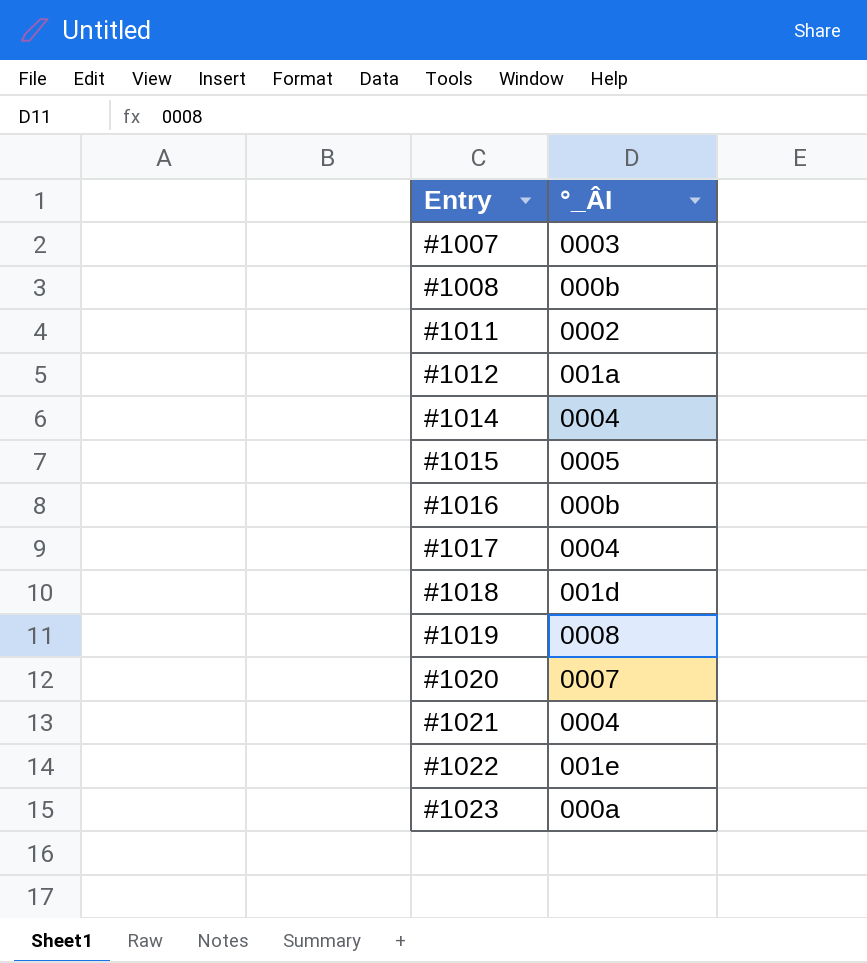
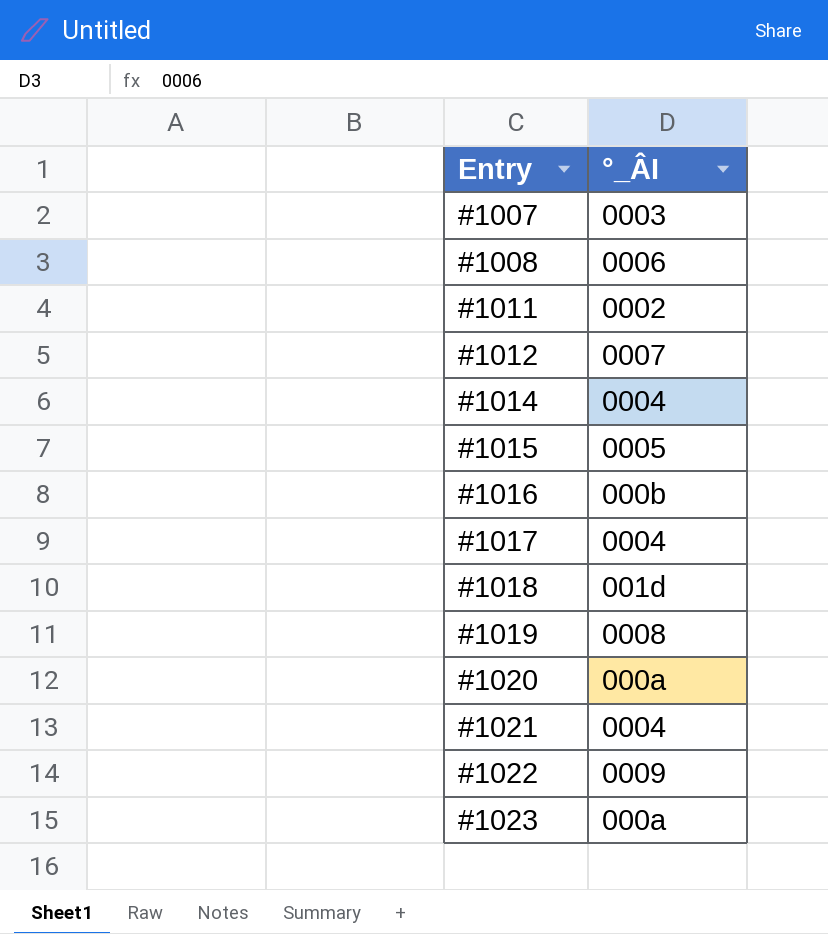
#1008 | °_ÂI: 000b -> 0006
#1012 | °_ÂI: 001a -> 0007
#1020 | °_ÂI: 0007 -> 000a
#1022 | °_ÂI: 001e -> 0009

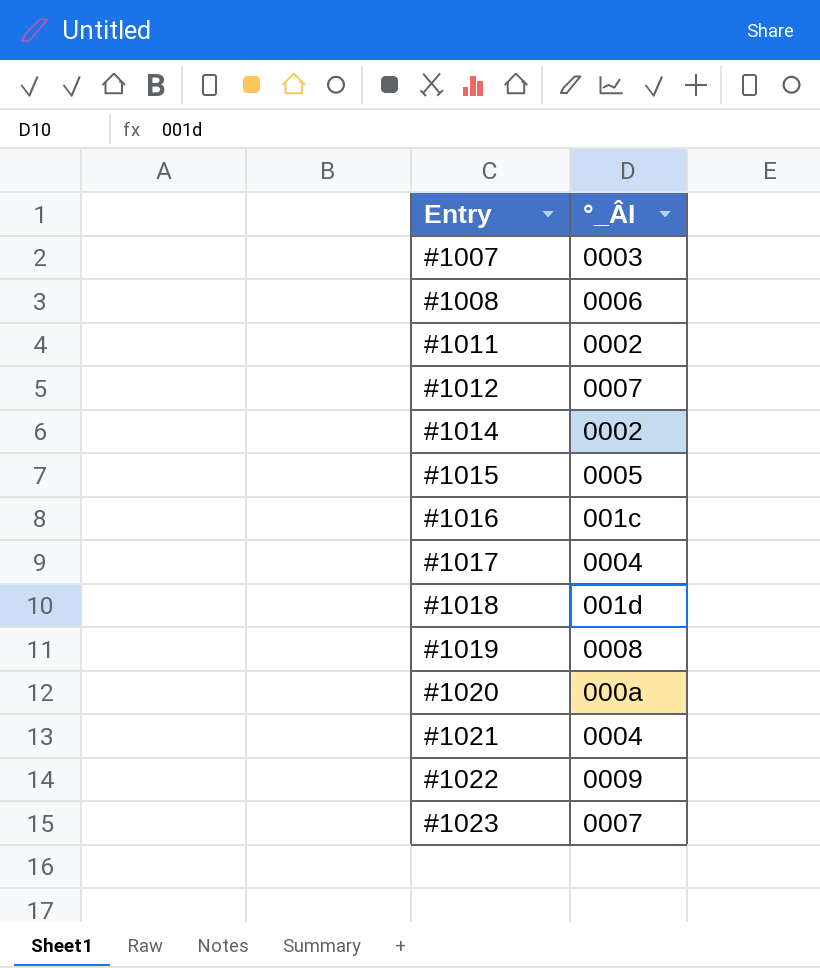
#1014 | °_ÂI: 0004 -> 0002
#1016 | °_ÂI: 000b -> 001c
#1023 | °_ÂI: 000a -> 0007

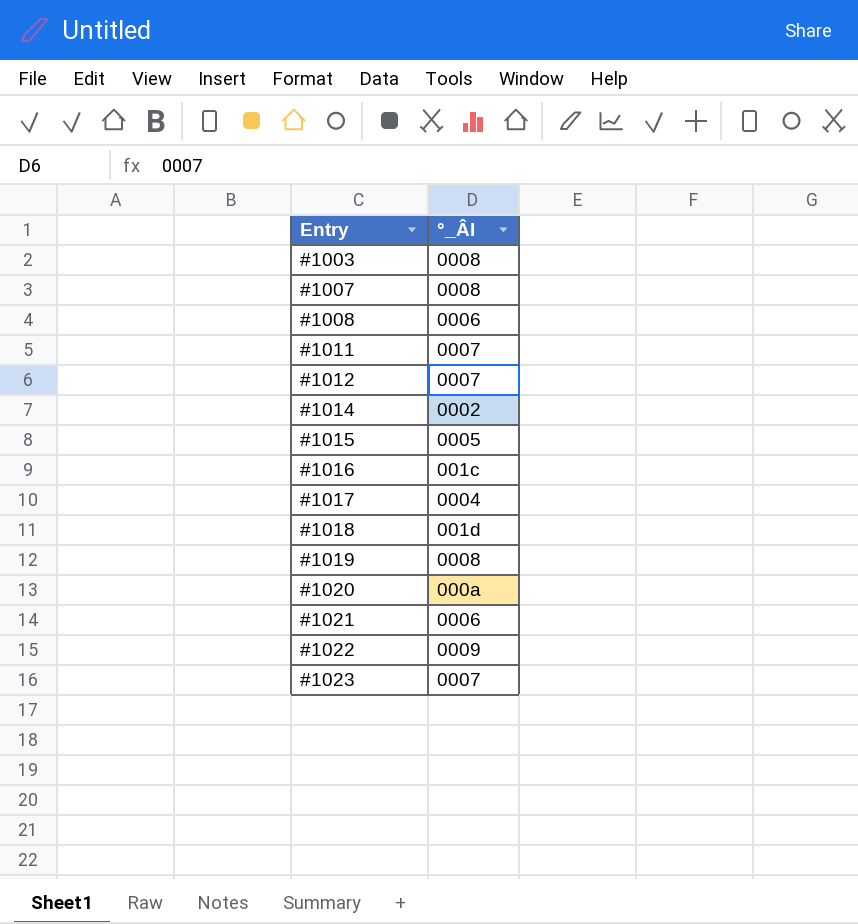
row #1003: none -> 0008
#1007 | °_ÂI: 0003 -> 0008
#1011 | °_ÂI: 0002 -> 0007
#1021 | °_ÂI: 0004 -> 0006

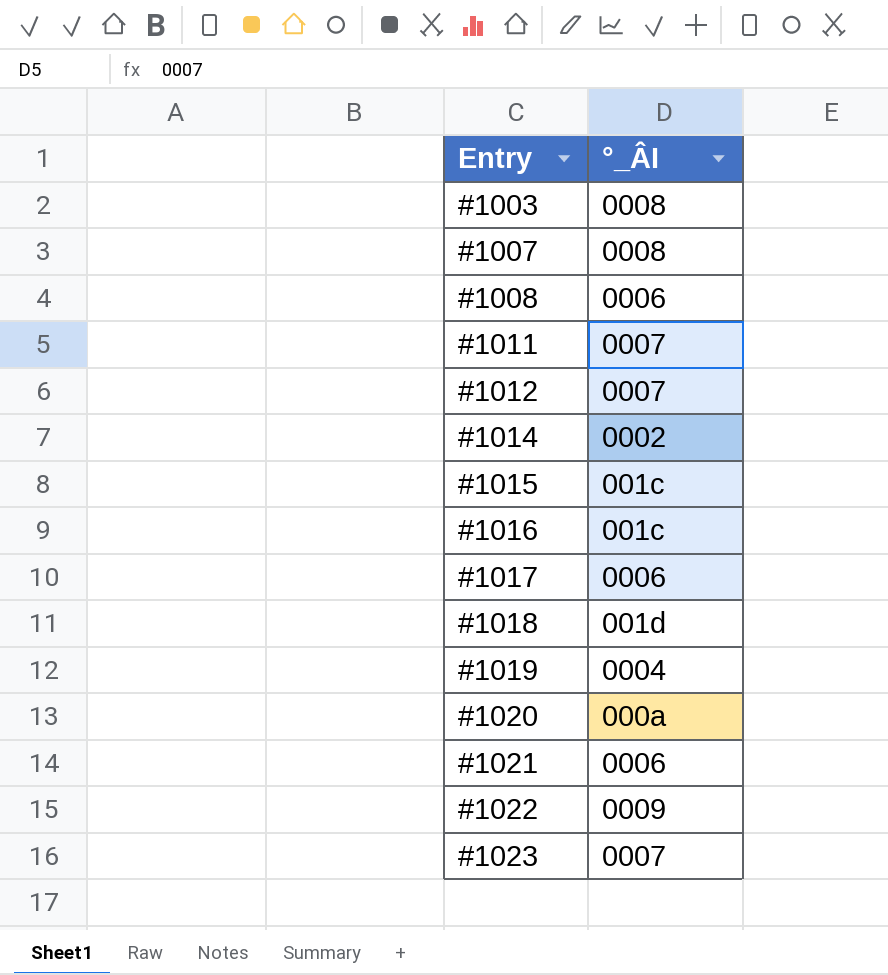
#1015 | °_ÂI: 0005 -> 001c
#1017 | °_ÂI: 0004 -> 0006
#1019 | °_ÂI: 0008 -> 0004

